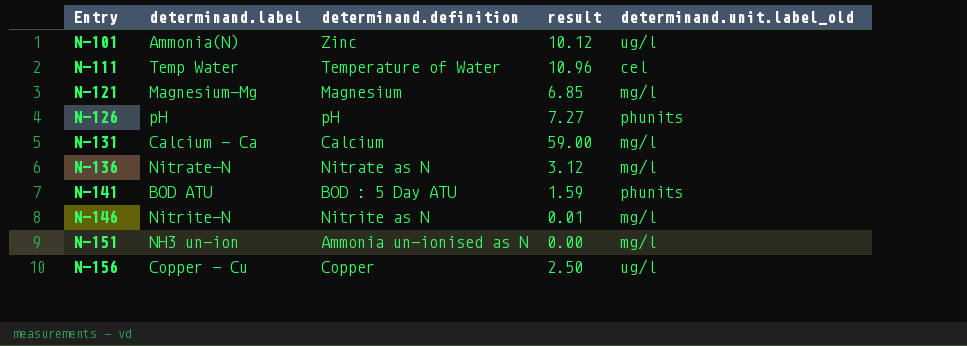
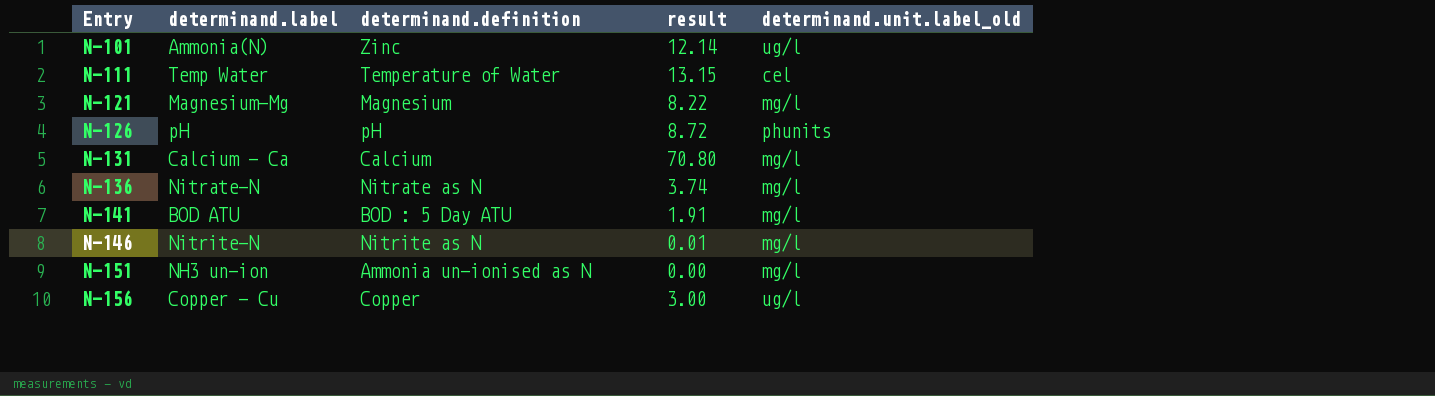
N-101 | result: 10.12 -> 12.14
N-111 | result: 10.96 -> 13.15
N-121 | result: 6.85 -> 8.22
N-126 | result: 7.27 -> 8.72
N-131 | result: 59.00 -> 70.80
N-136 | result: 3.12 -> 3.74
N-141 | result: 1.59 -> 1.91
N-141 | determinand.unit.label_old: phunits -> mg/l
N-156 | result: 2.50 -> 3.00

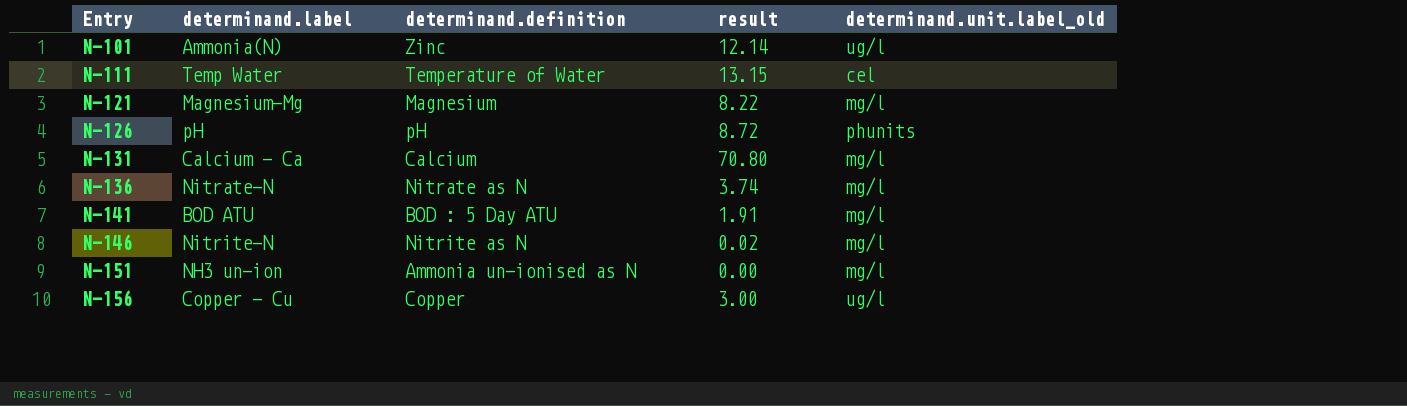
N-146 | result: 0.01 -> 0.02

